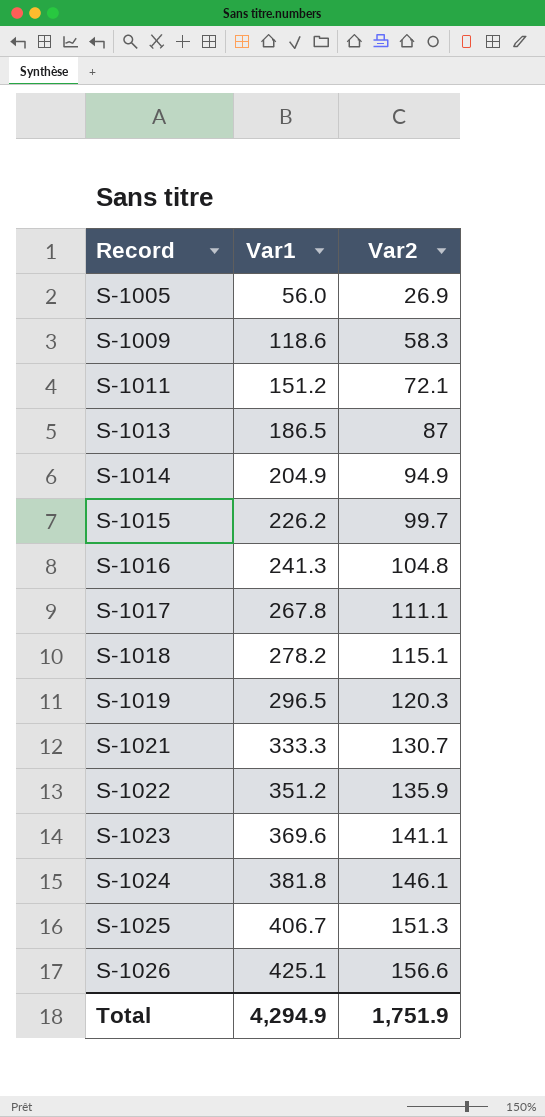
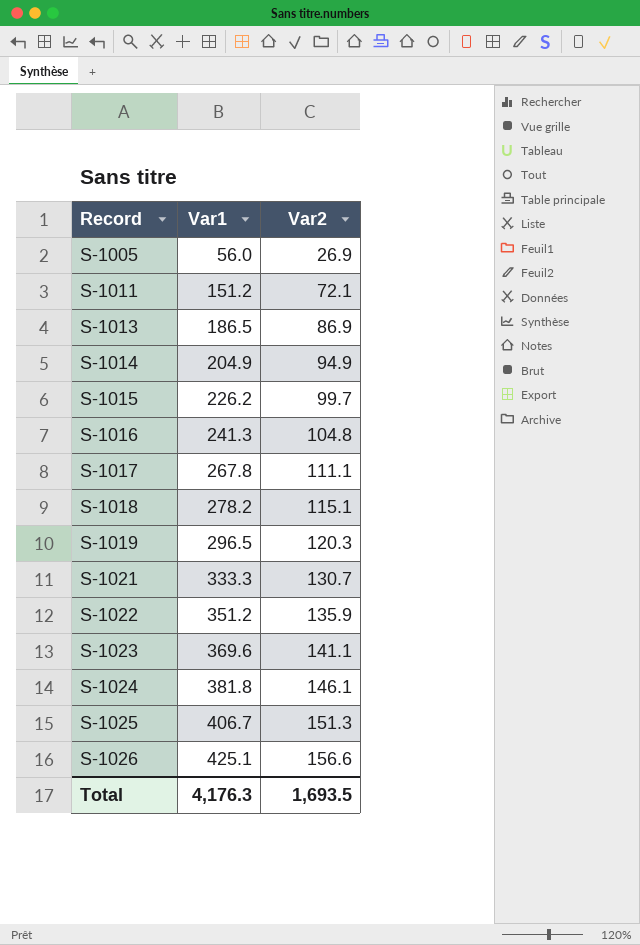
row S-1009: 118.6 | 58.3 -> none
S-1013 | Var2: 87 -> 86.9
Total | Var1: 4,294.9 -> 4,176.3
Total | Var2: 1,751.9 -> 1,693.5

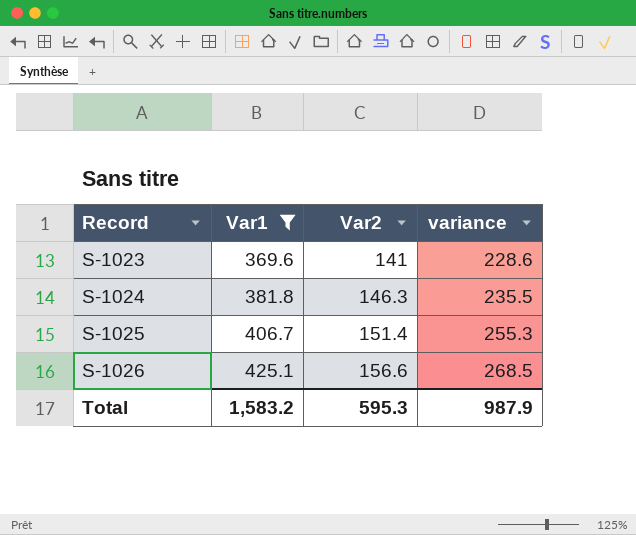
filter: none -> Var1 >= 369.6
column variance | formula: none -> [Var1] - [Var2]
S-1023 | Var2: 141.1 -> 141
S-1024 | Var2: 146.1 -> 146.3
S-1025 | Var2: 151.3 -> 151.4
Total | Var1: 4,176.3 -> 1,583.2
Total | Var2: 1,693.5 -> 595.3

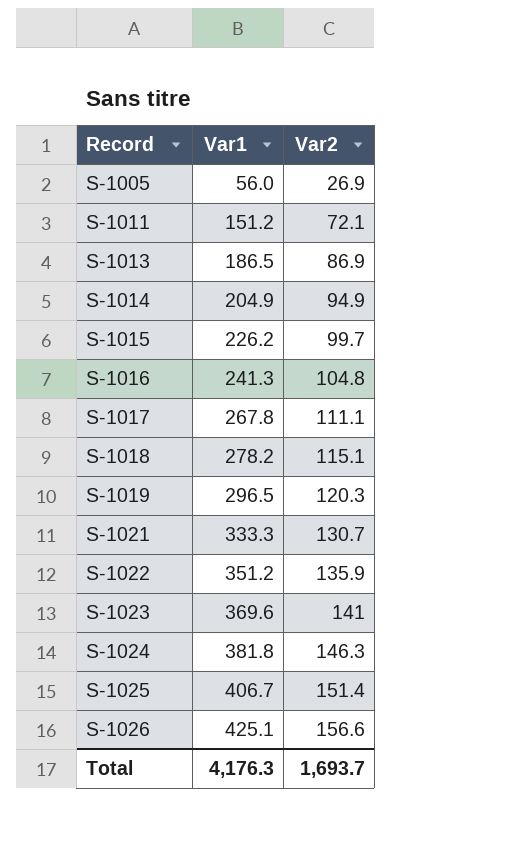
filter: Var1 >= 369.6 -> none
column variance | formula: [Var1] - [Var2] -> none
Total | Var1: 1,583.2 -> 4,176.3
Total | Var2: 595.3 -> 1,693.7

